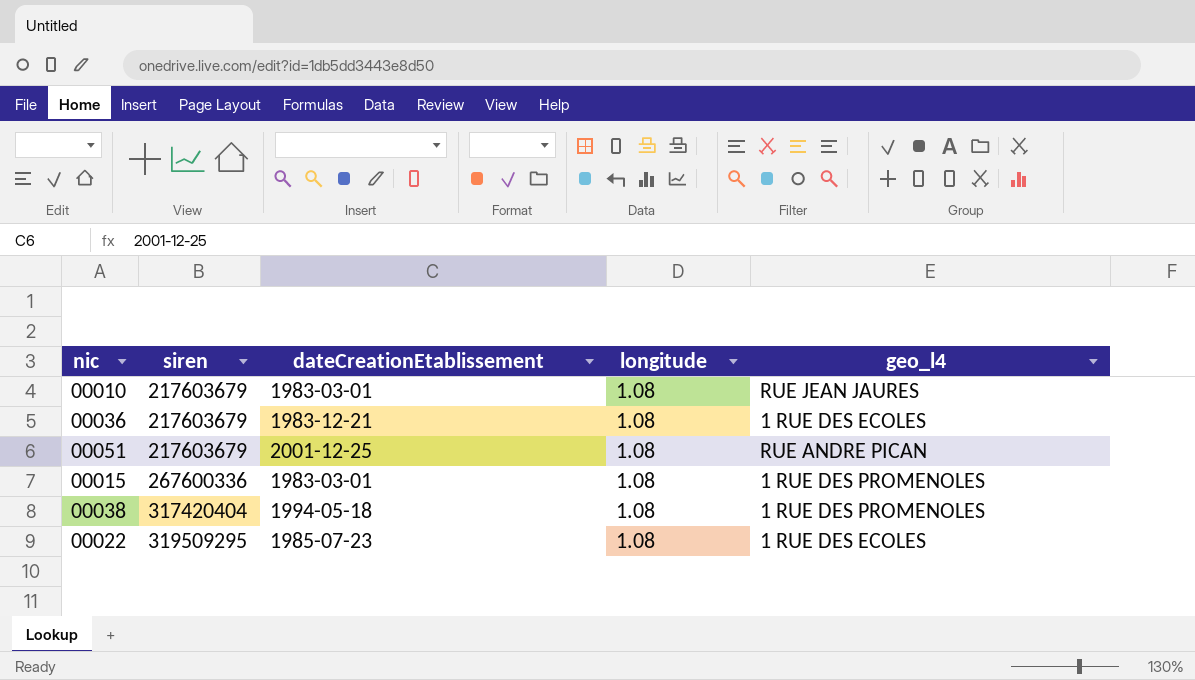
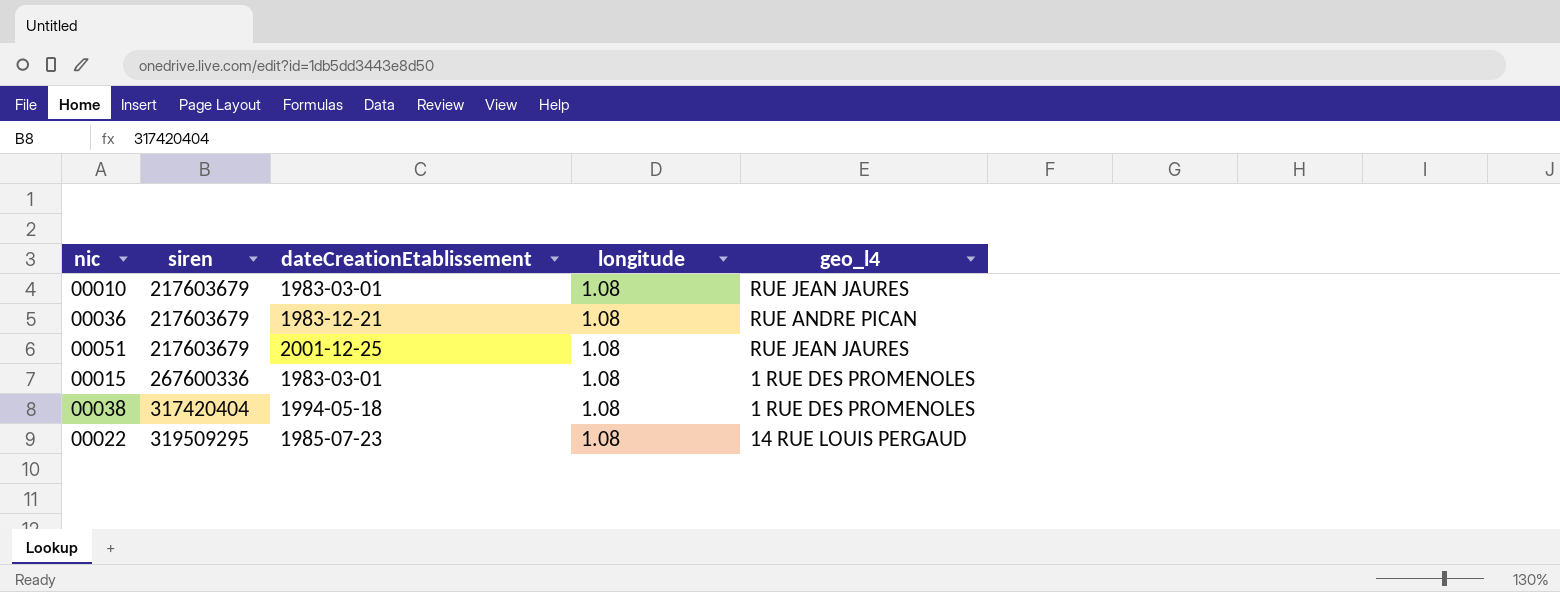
00036 | geo_l4: 1 RUE DES ECOLES -> RUE ANDRE PICAN
00051 | geo_l4: RUE ANDRE PICAN -> RUE JEAN JAURES
00022 | geo_l4: 1 RUE DES ECOLES -> 14 RUE LOUIS PERGAUD

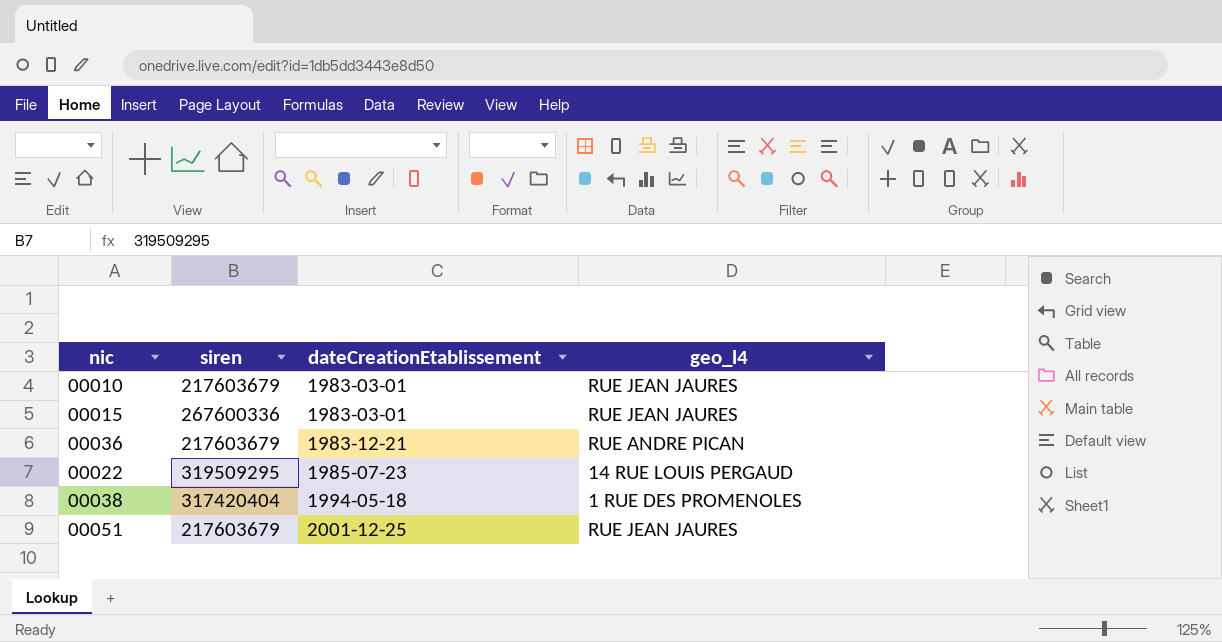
row order: siren ascending -> dateCreationEtablissement ascending
column longitude | position: 4 -> none
00015 | geo_l4: 1 RUE DES PROMENOLES -> RUE JEAN JAURES

